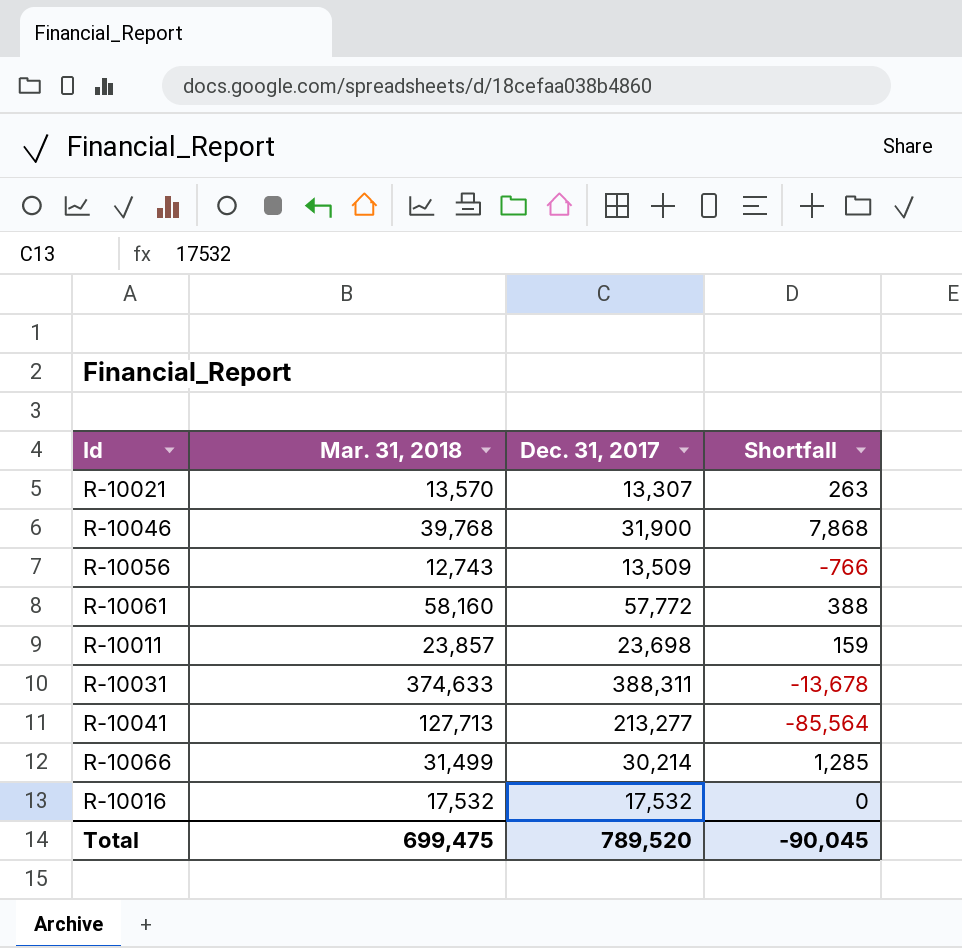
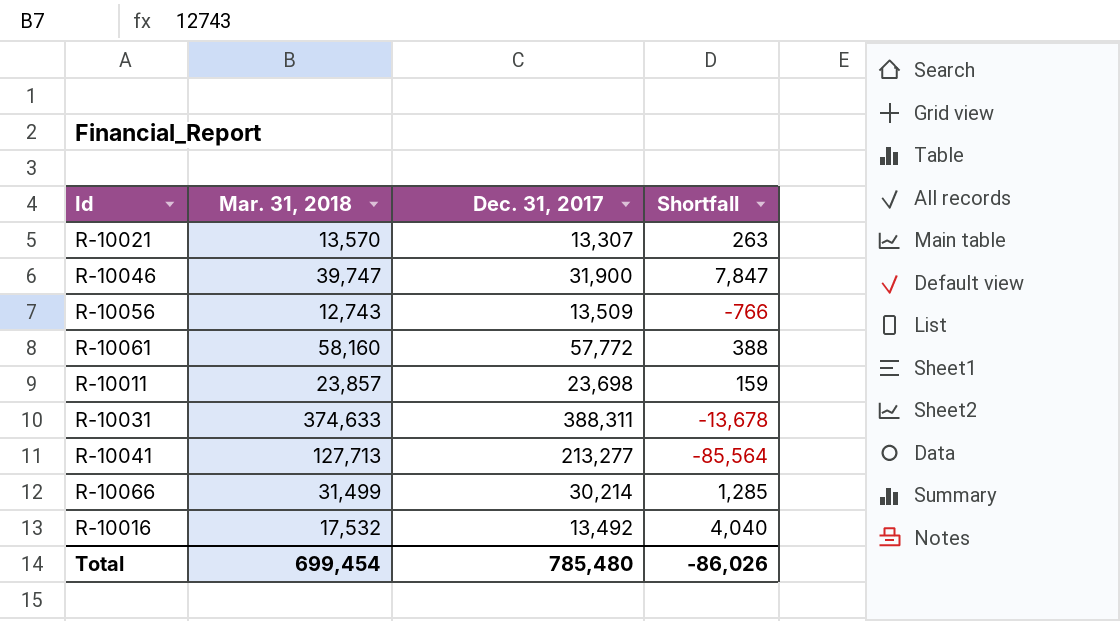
R-10046 | Mar. 31, 2018: 39,768 -> 39,747
R-10046 | Shortfall: 7,868 -> 7,847
R-10016 | Dec. 31, 2017: 17,532 -> 13,492
R-10016 | Shortfall: 0 -> 4,040
Total | Mar. 31, 2018: 699,475 -> 699,454
Total | Dec. 31, 2017: 789,520 -> 785,480
Total | Shortfall: -90,045 -> -86,026

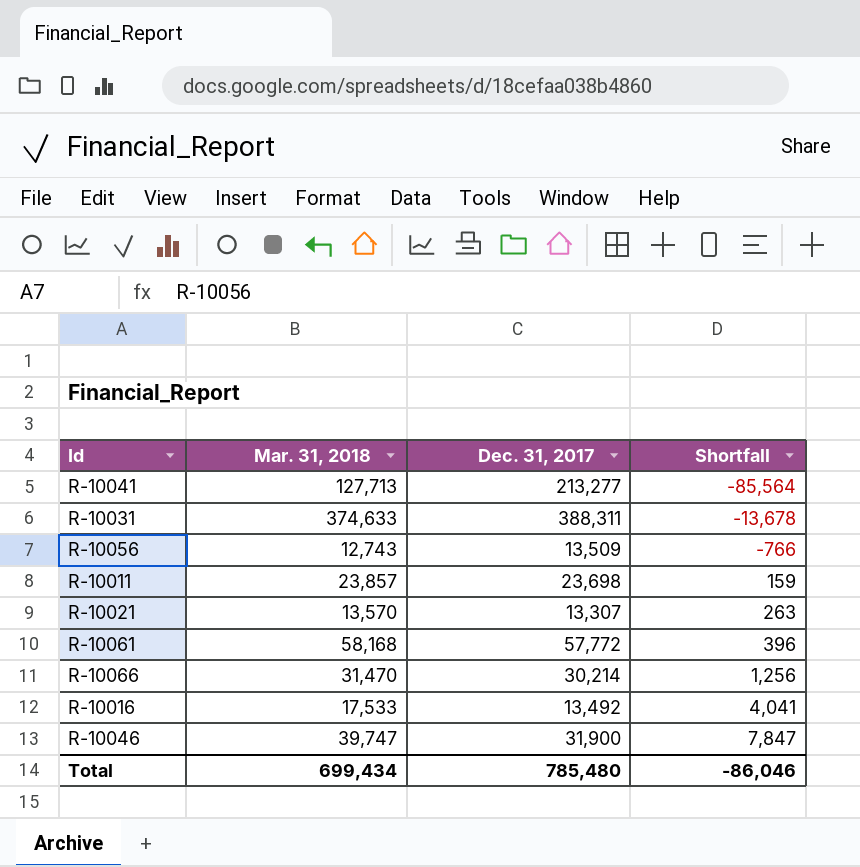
row order: none -> Shortfall ascending
R-10061 | Mar. 31, 2018: 58,160 -> 58,168
R-10061 | Shortfall: 388 -> 396
R-10066 | Mar. 31, 2018: 31,499 -> 31,470
R-10066 | Shortfall: 1,285 -> 1,256
R-10016 | Mar. 31, 2018: 17,532 -> 17,533
R-10016 | Shortfall: 4,040 -> 4,041
Total | Mar. 31, 2018: 699,454 -> 699,434
Total | Shortfall: -86,026 -> -86,046

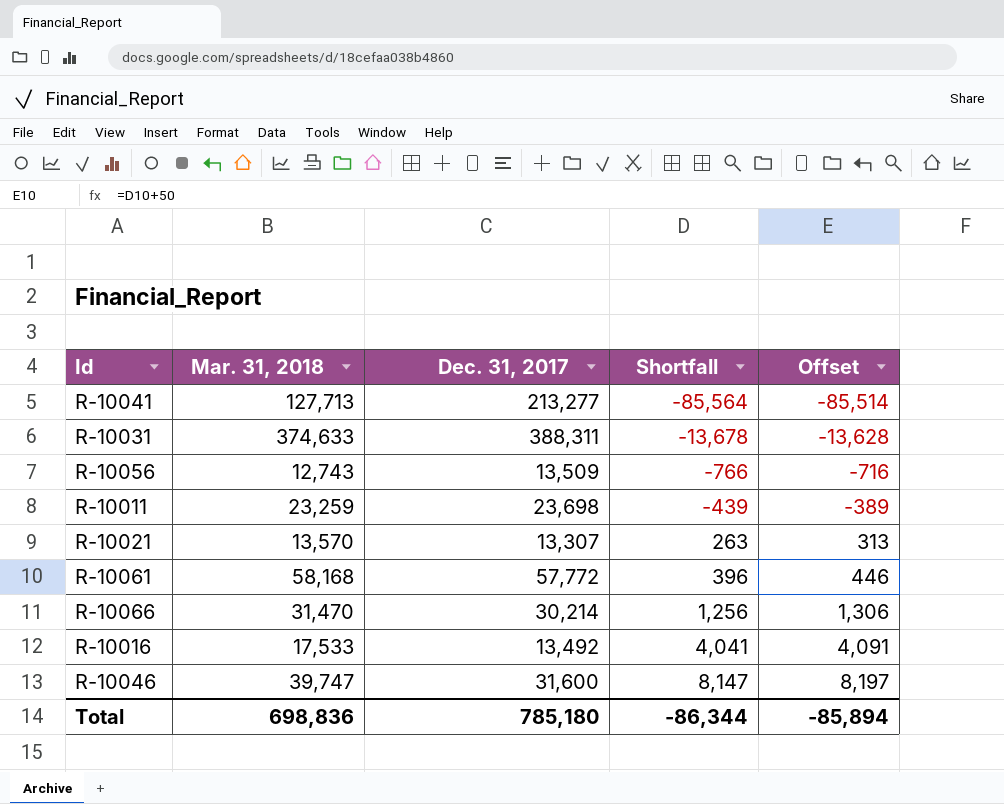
column Offset | formula: none -> [Shortfall] + 50
R-10011 | Mar. 31, 2018: 23,857 -> 23,259
R-10011 | Shortfall: 159 -> -439
R-10046 | Dec. 31, 2017: 31,900 -> 31,600
R-10046 | Shortfall: 7,847 -> 8,147
Total | Mar. 31, 2018: 699,434 -> 698,836
Total | Dec. 31, 2017: 785,480 -> 785,180
Total | Shortfall: -86,046 -> -86,344

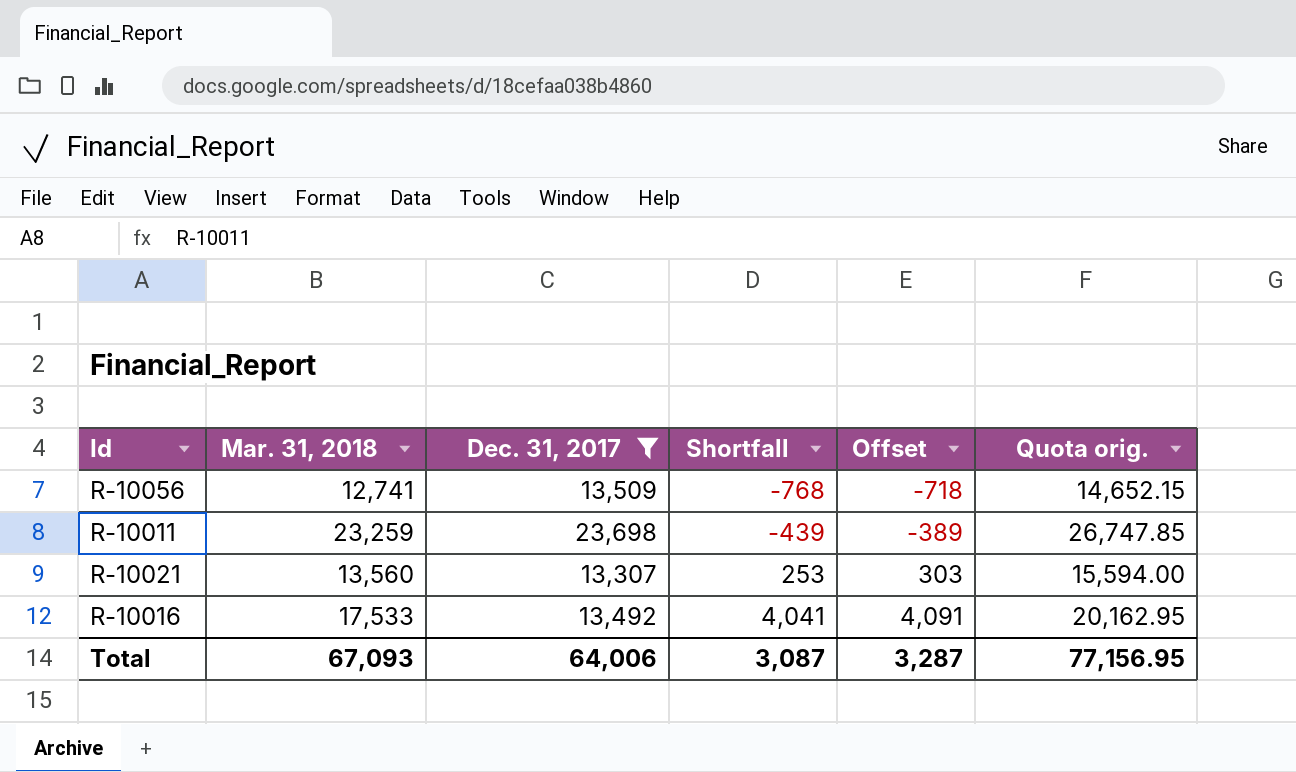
filter: none -> Dec. 31, 2017 <= 23,698
column Quota orig. | formula: none -> [Mar. 31, 2018] * 1.15
R-10056 | Mar. 31, 2018: 12,743 -> 12,741
R-10056 | Shortfall: -766 -> -768
R-10056 | Offset: -716 -> -718
R-10021 | Mar. 31, 2018: 13,570 -> 13,560
R-10021 | Shortfall: 263 -> 253
R-10021 | Offset: 313 -> 303
Total | Mar. 31, 2018: 698,836 -> 67,093
Total | Dec. 31, 2017: 785,180 -> 64,006
Total | Shortfall: -86,344 -> 3,087
Total | Offset: -85,894 -> 3,287

